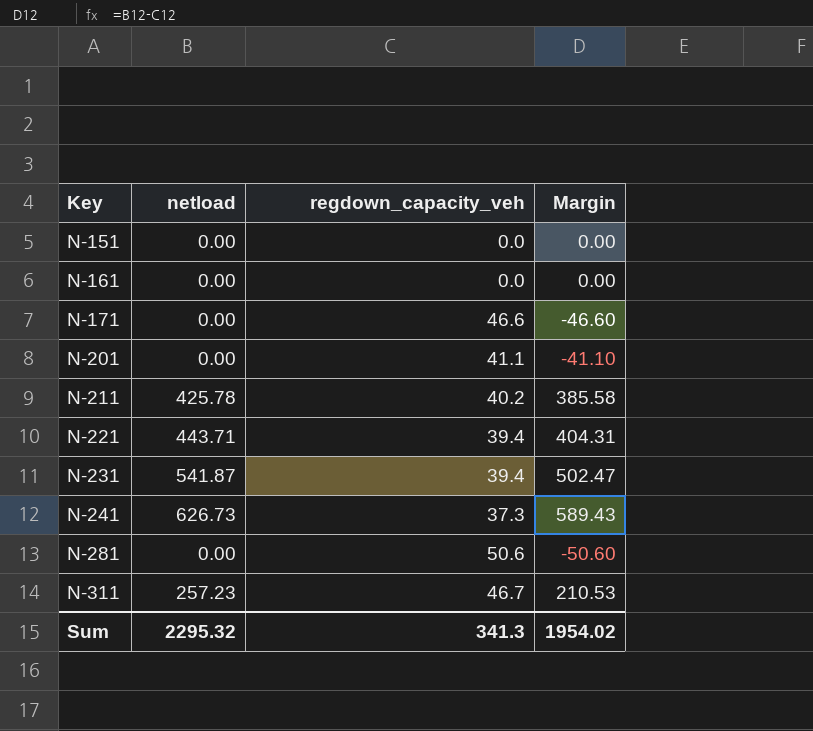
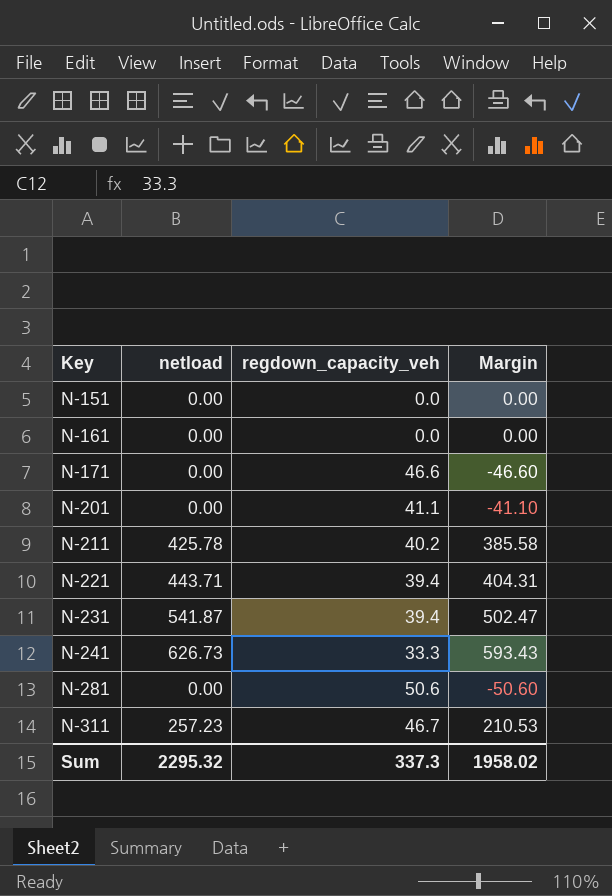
N-241 | regdown_capacity_veh: 37.3 -> 33.3
N-241 | Margin: 589.43 -> 593.43
Sum | regdown_capacity_veh: 341.3 -> 337.3
Sum | Margin: 1954.02 -> 1958.02

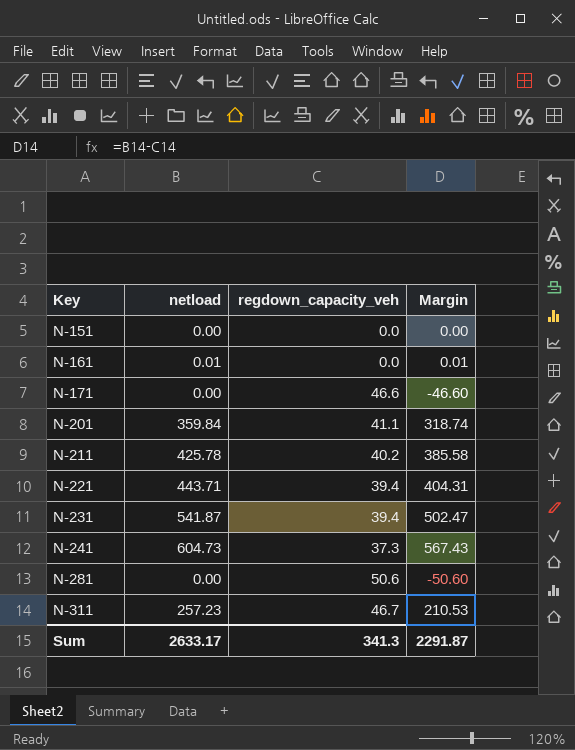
N-161 | netload: 0.00 -> 0.01
N-161 | Margin: 0.00 -> 0.01
N-201 | netload: 0.00 -> 359.84
N-201 | Margin: -41.10 -> 318.74
N-241 | netload: 626.73 -> 604.73
N-241 | regdown_capacity_veh: 33.3 -> 37.3
N-241 | Margin: 593.43 -> 567.43
Sum | netload: 2295.32 -> 2633.17
Sum | regdown_capacity_veh: 337.3 -> 341.3
Sum | Margin: 1958.02 -> 2291.87

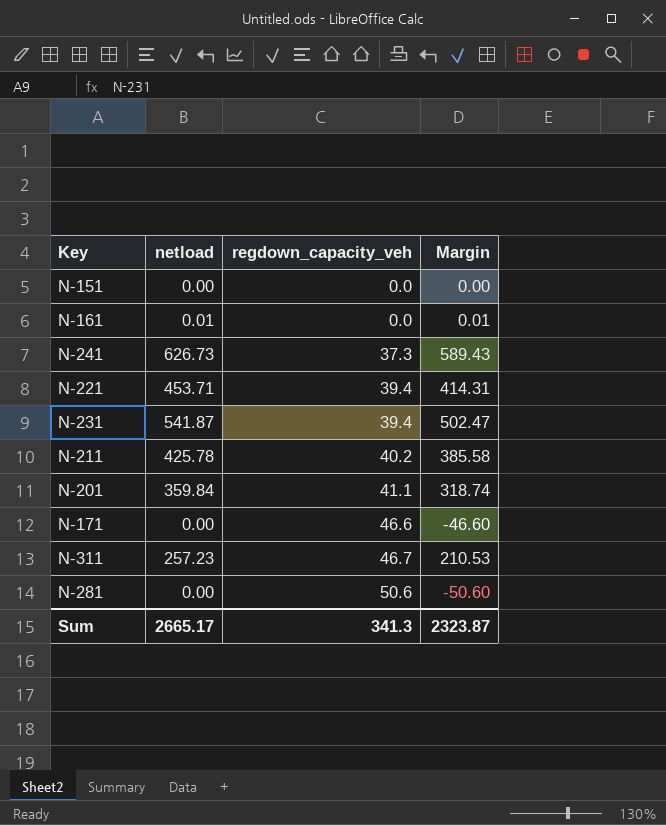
row order: Key ascending -> regdown_capacity_veh ascending
N-241 | netload: 604.73 -> 626.73
N-241 | Margin: 567.43 -> 589.43
N-221 | netload: 443.71 -> 453.71
N-221 | Margin: 404.31 -> 414.31
Sum | netload: 2633.17 -> 2665.17
Sum | Margin: 2291.87 -> 2323.87

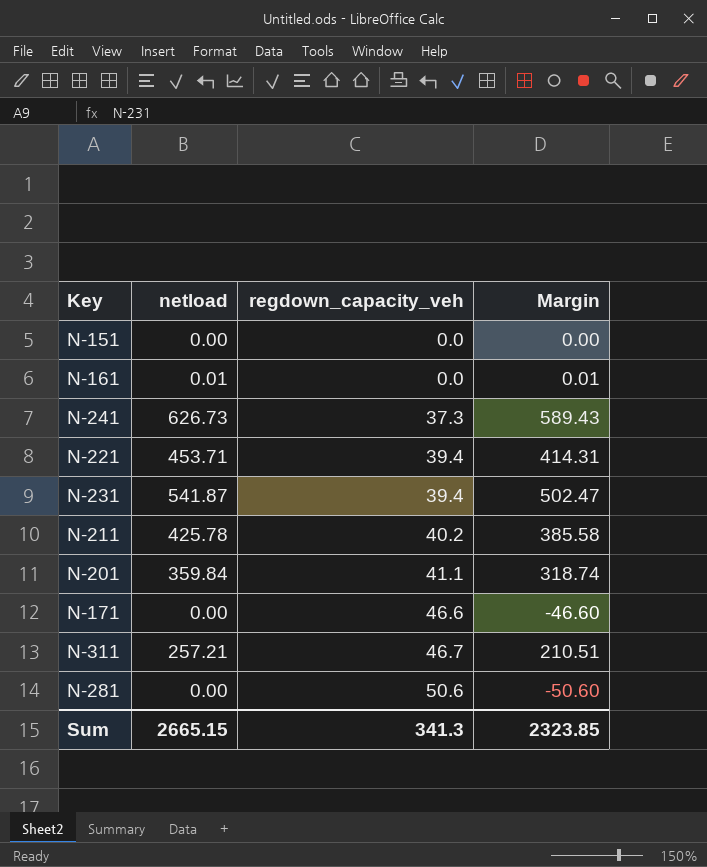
N-311 | netload: 257.23 -> 257.21
N-311 | Margin: 210.53 -> 210.51
Sum | netload: 2665.17 -> 2665.15
Sum | Margin: 2323.87 -> 2323.85

